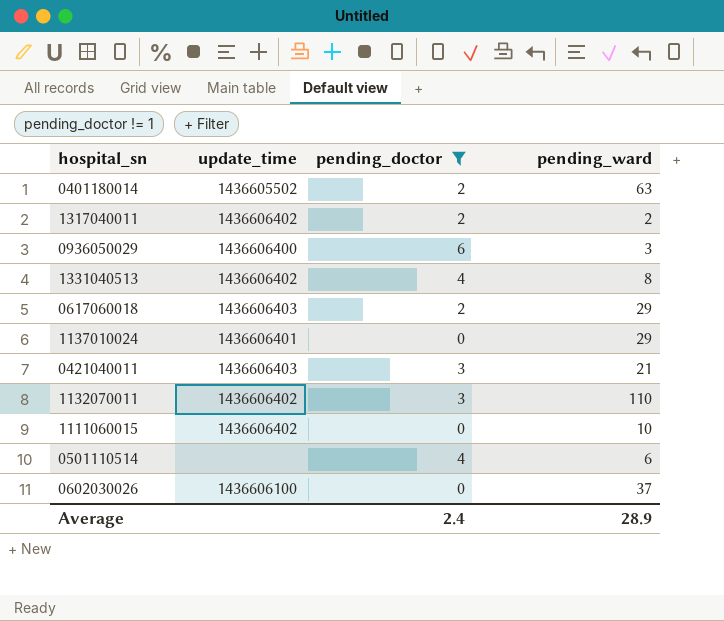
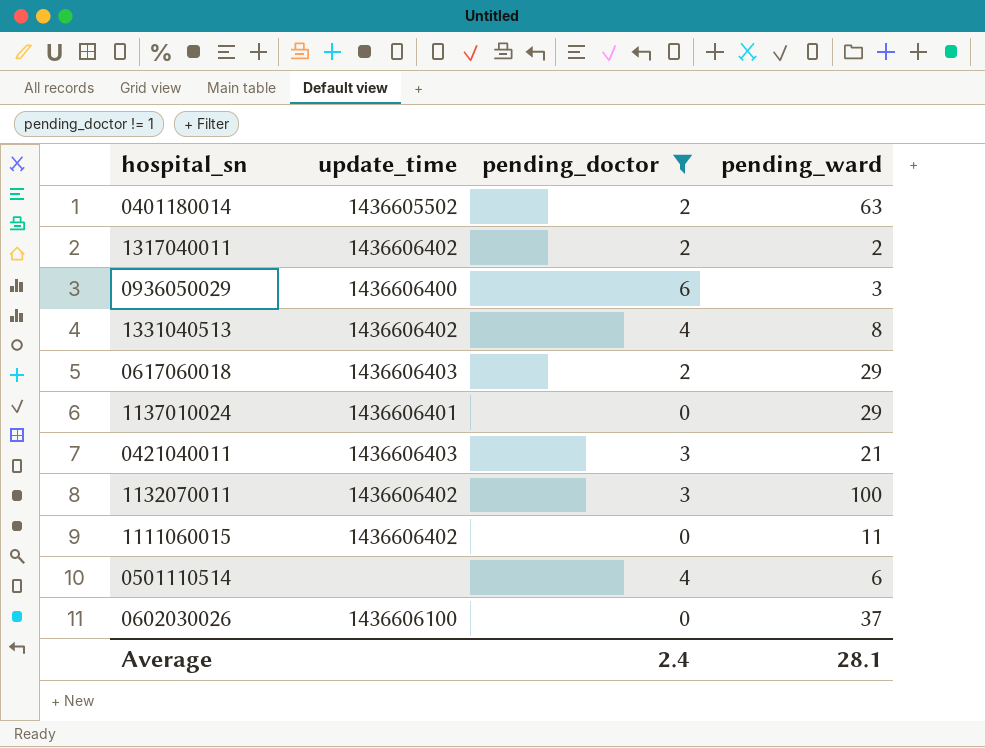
1132070011 | pending_ward: 110 -> 100
1111060015 | pending_ward: 10 -> 11
Average | pending_ward: 28.9 -> 28.1

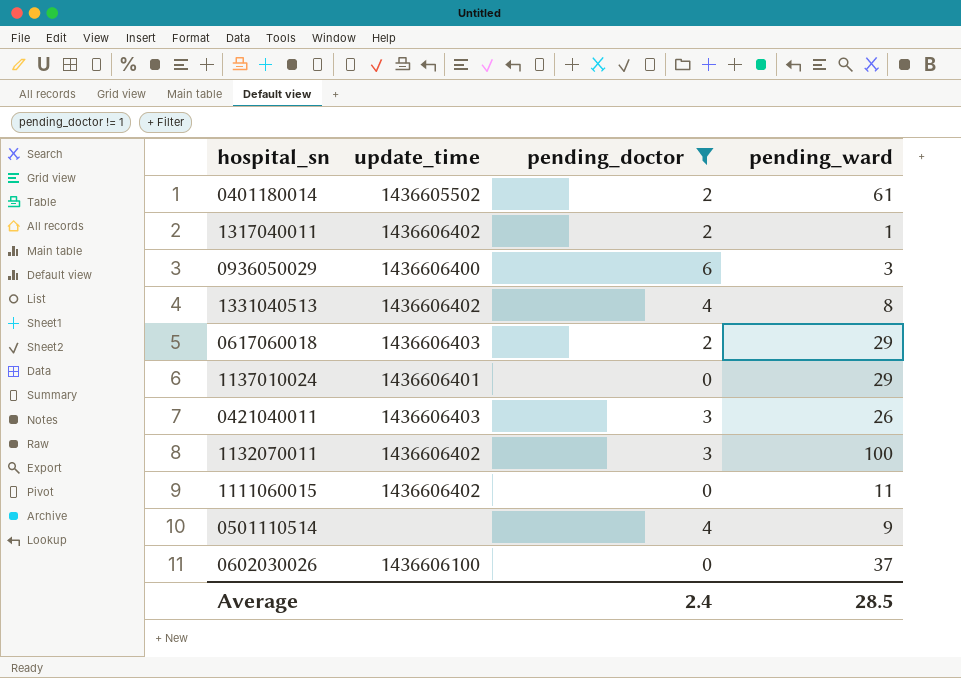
0401180014 | pending_ward: 63 -> 61
1317040011 | pending_ward: 2 -> 1
0421040011 | pending_ward: 21 -> 26
0501110514 | pending_ward: 6 -> 9
Average | pending_ward: 28.1 -> 28.5

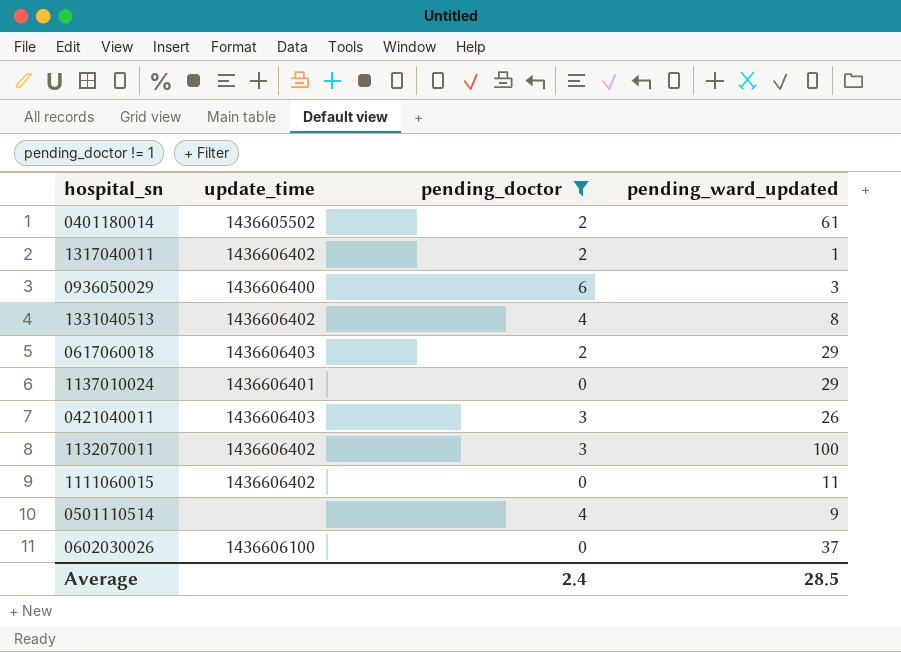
column name: pending_ward -> pending_ward_updated

